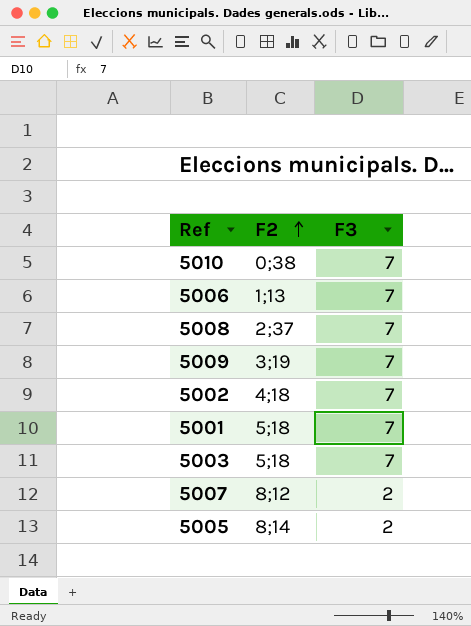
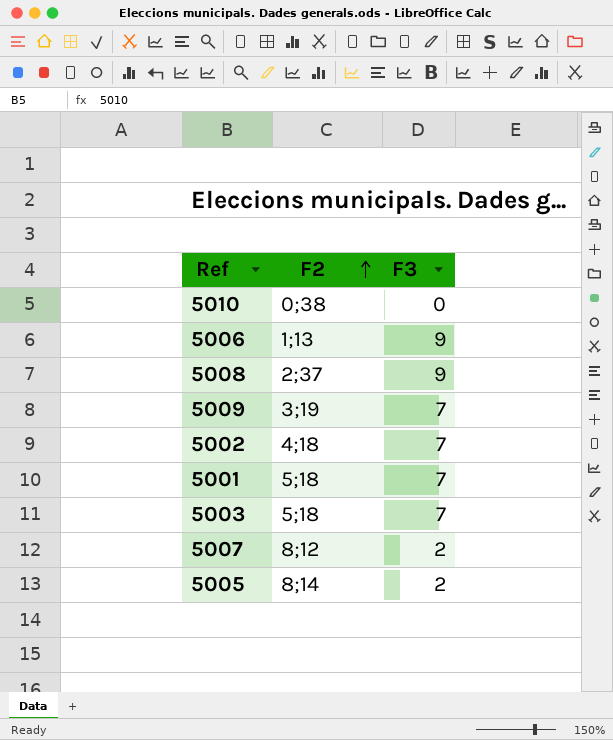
5010 | F3: 7 -> 0
5006 | F3: 7 -> 9
5008 | F3: 7 -> 9

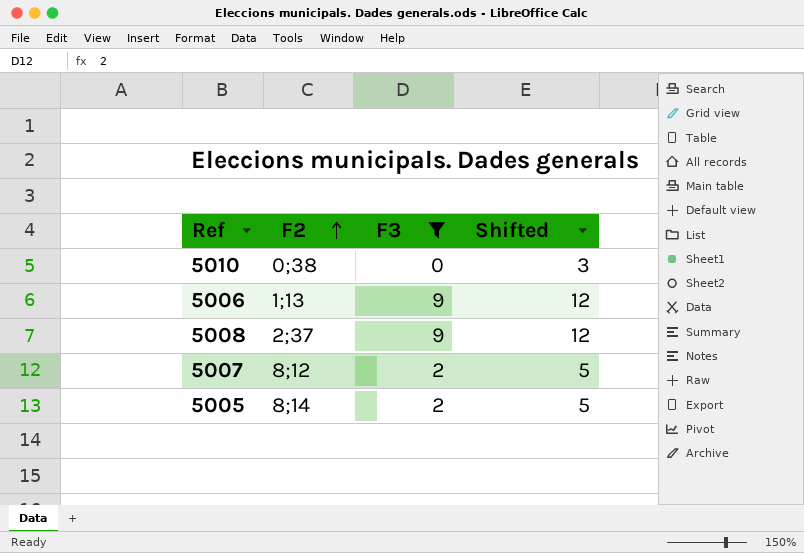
filter: none -> F3 != 7
column Shifted | formula: none -> [F3] + 3

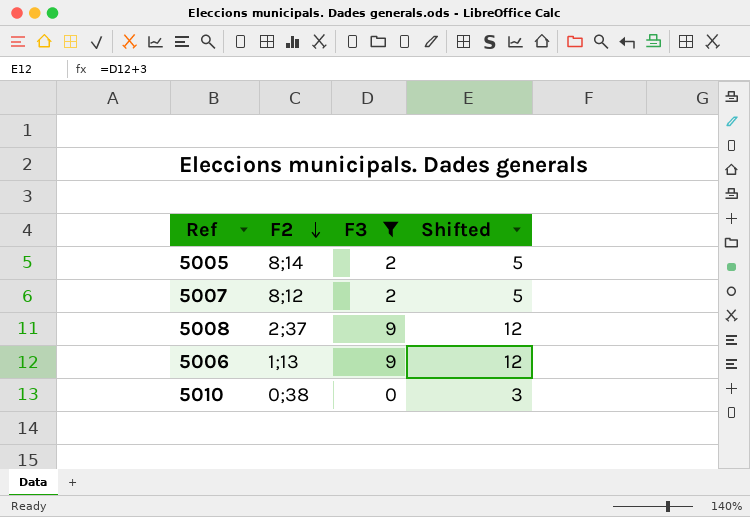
row order: F2 ascending -> F2 descending

